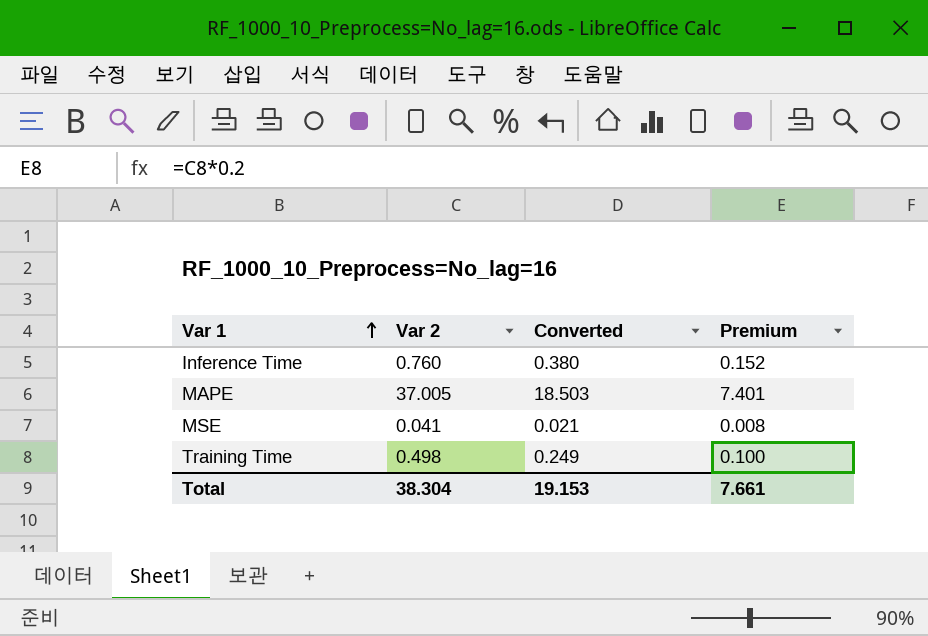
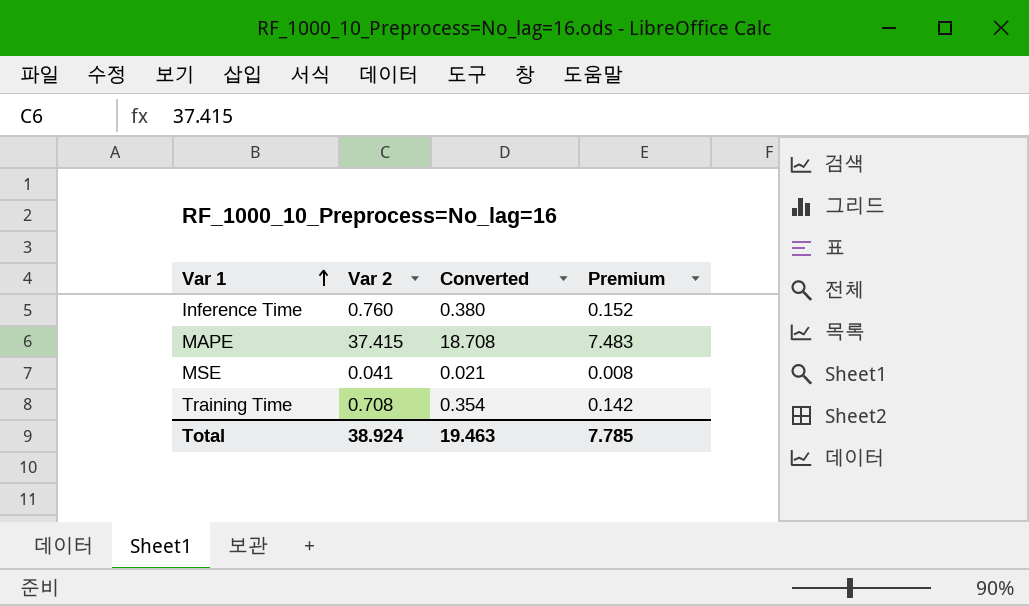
MAPE | Var 2: 37.005 -> 37.415
MAPE | Converted: 18.503 -> 18.708
MAPE | Premium: 7.401 -> 7.483
Training Time | Var 2: 0.498 -> 0.708
Training Time | Converted: 0.249 -> 0.354
Training Time | Premium: 0.100 -> 0.142
Total | Var 2: 38.304 -> 38.924
Total | Converted: 19.153 -> 19.463
Total | Premium: 7.661 -> 7.785

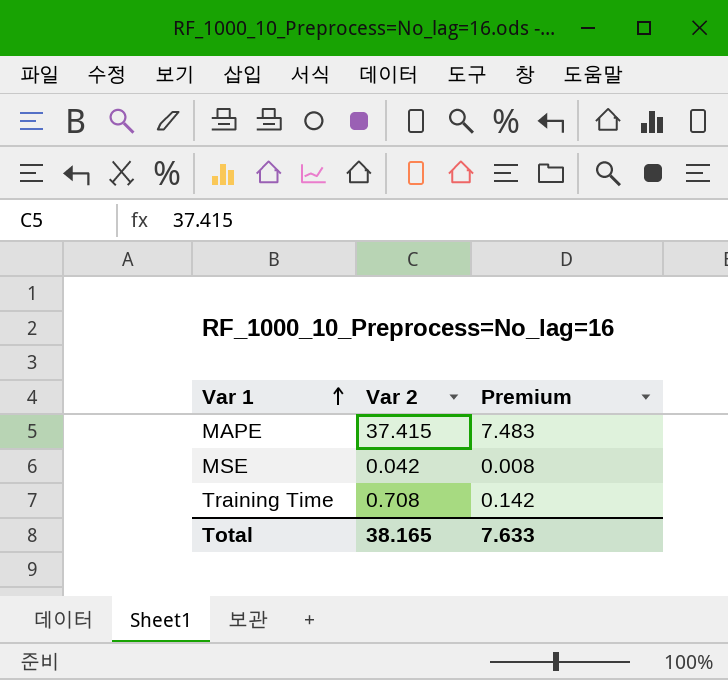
column Converted | formula: [Var 2] * 0.5 -> none
row Inference Time: 0.760 | 0.380 | 0.152 -> none
MSE | Var 2: 0.041 -> 0.042
Total | Var 2: 38.924 -> 38.165
Total | Premium: 7.785 -> 7.633

